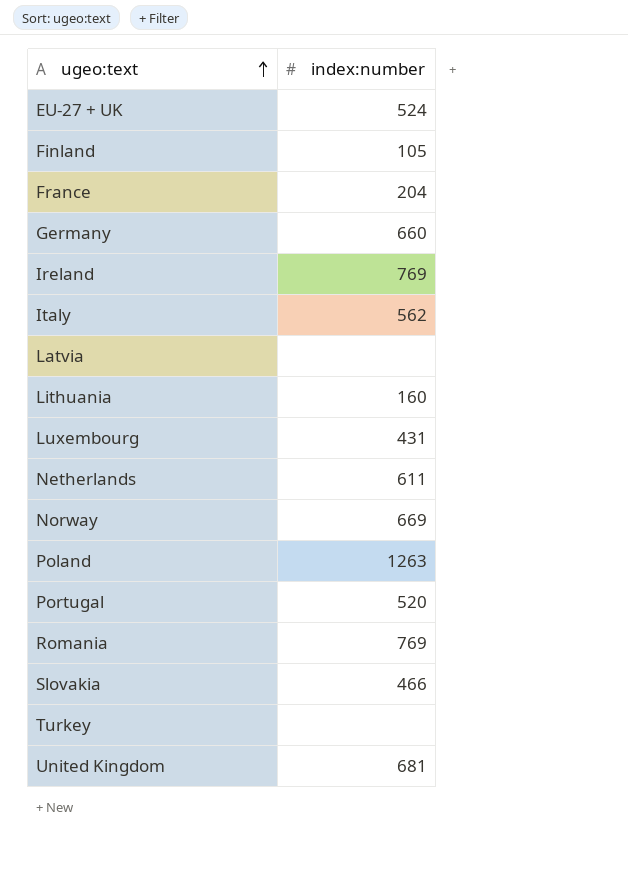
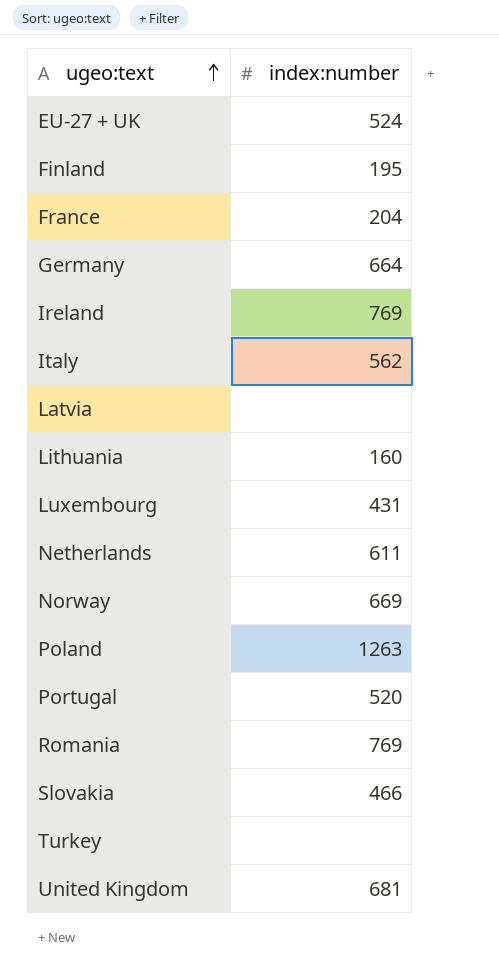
Finland | index:number: 105 -> 195
Germany | index:number: 660 -> 664

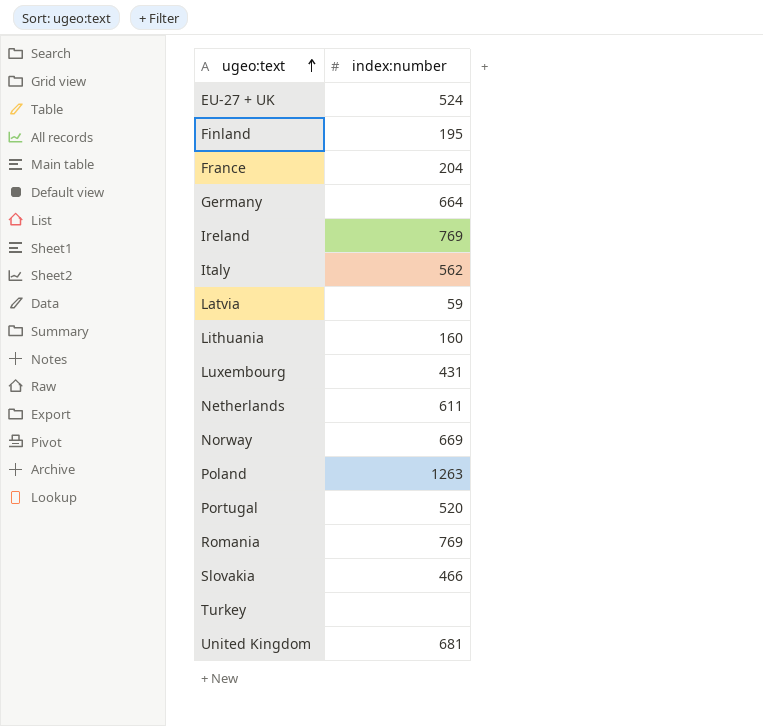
Latvia | index:number: none -> 59

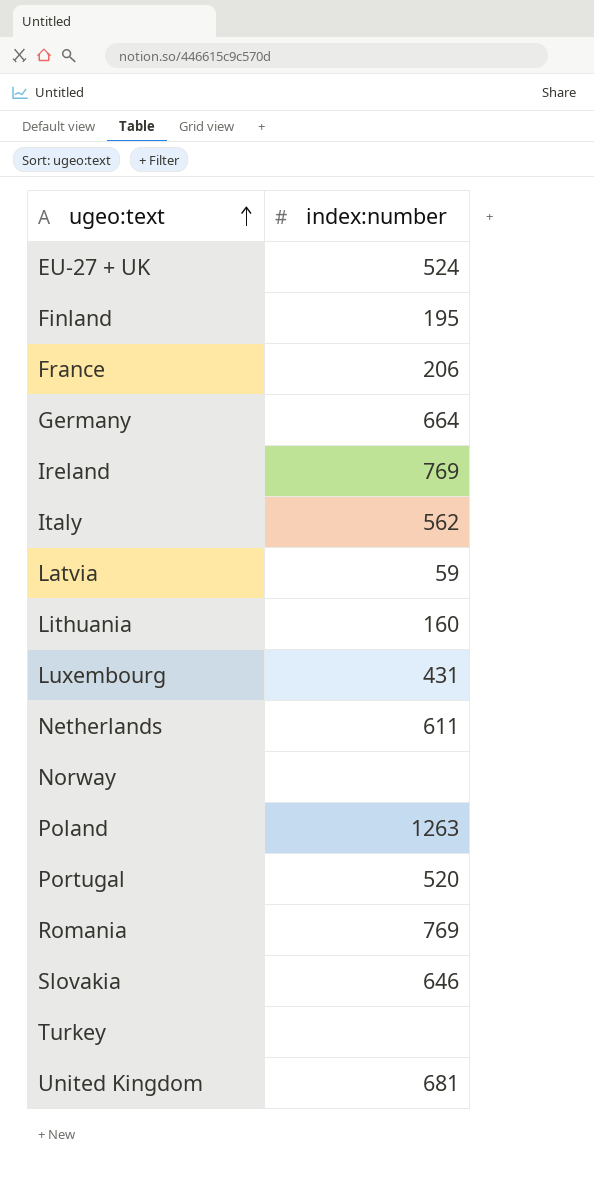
France | index:number: 204 -> 206
Norway | index:number: 669 -> none
Slovakia | index:number: 466 -> 646

